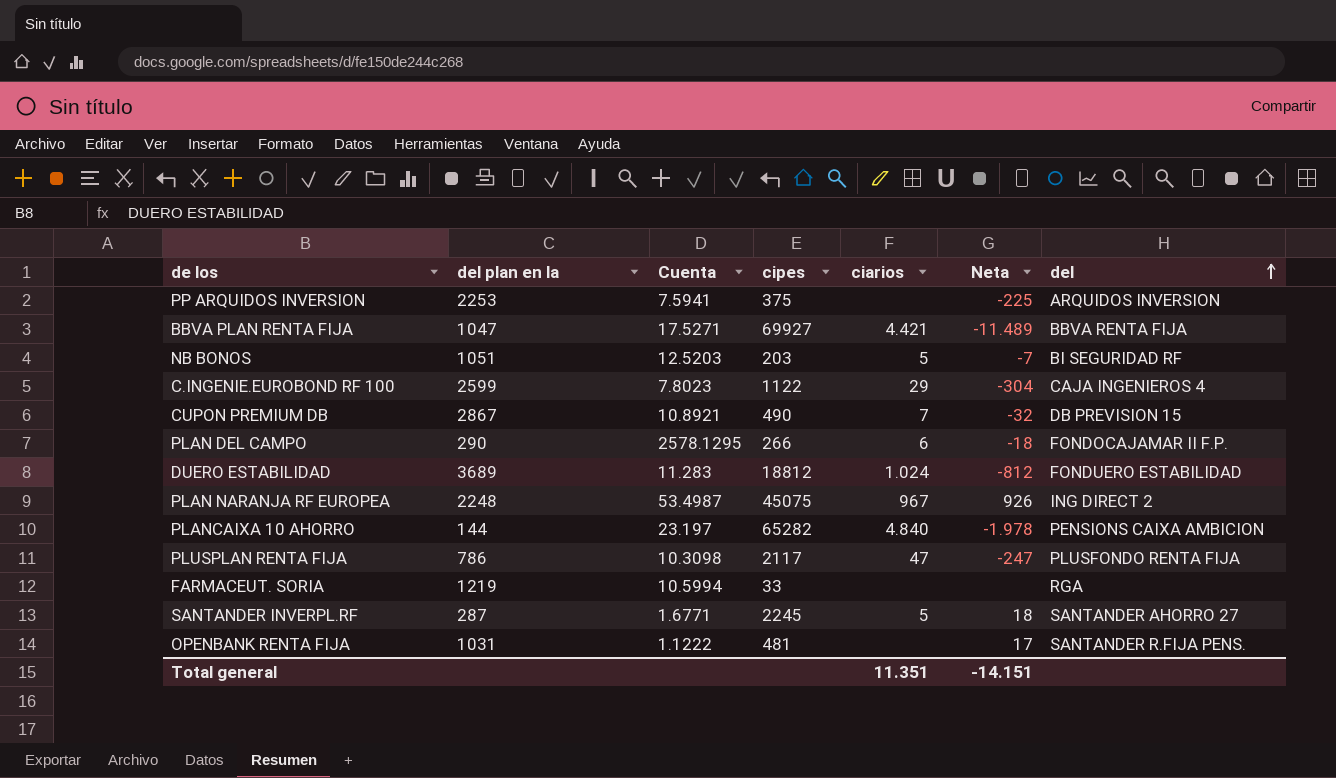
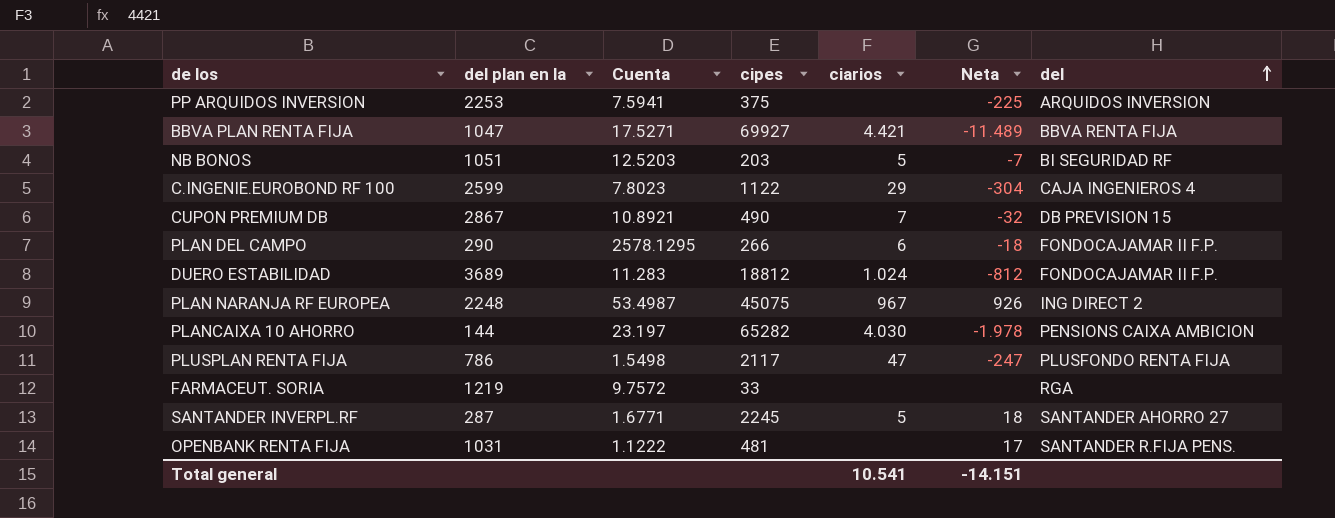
DUERO ESTABILIDAD | del: FONDUERO ESTABILIDAD -> FONDOCAJAMAR II F.P.
PLANCAIXA 10 AHORRO | ciarios: 4.840 -> 4.030
PLUSPLAN RENTA FIJA | Cuenta: 10.3098 -> 1.5498
FARMACEUT. SORIA | Cuenta: 10.5994 -> 9.7572
Total general | ciarios: 11.351 -> 10.541

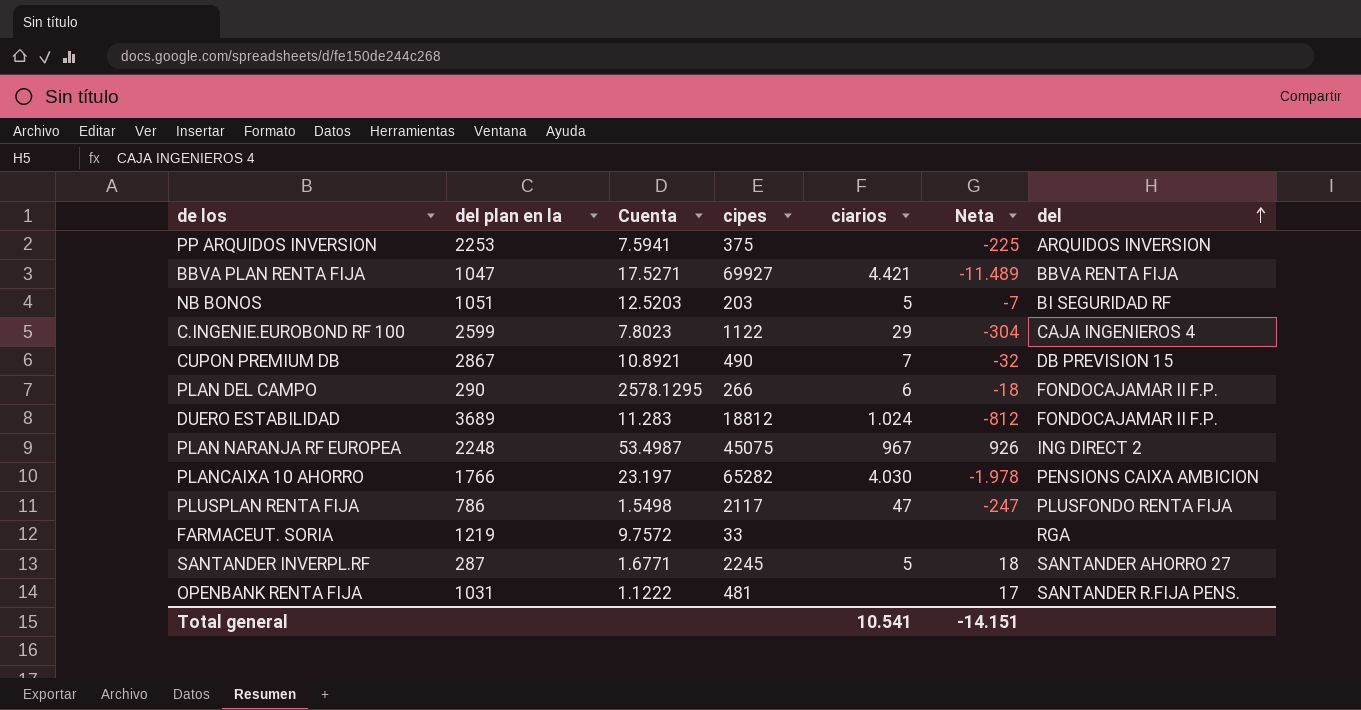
PLANCAIXA 10 AHORRO | del plan en la: 144 -> 1766

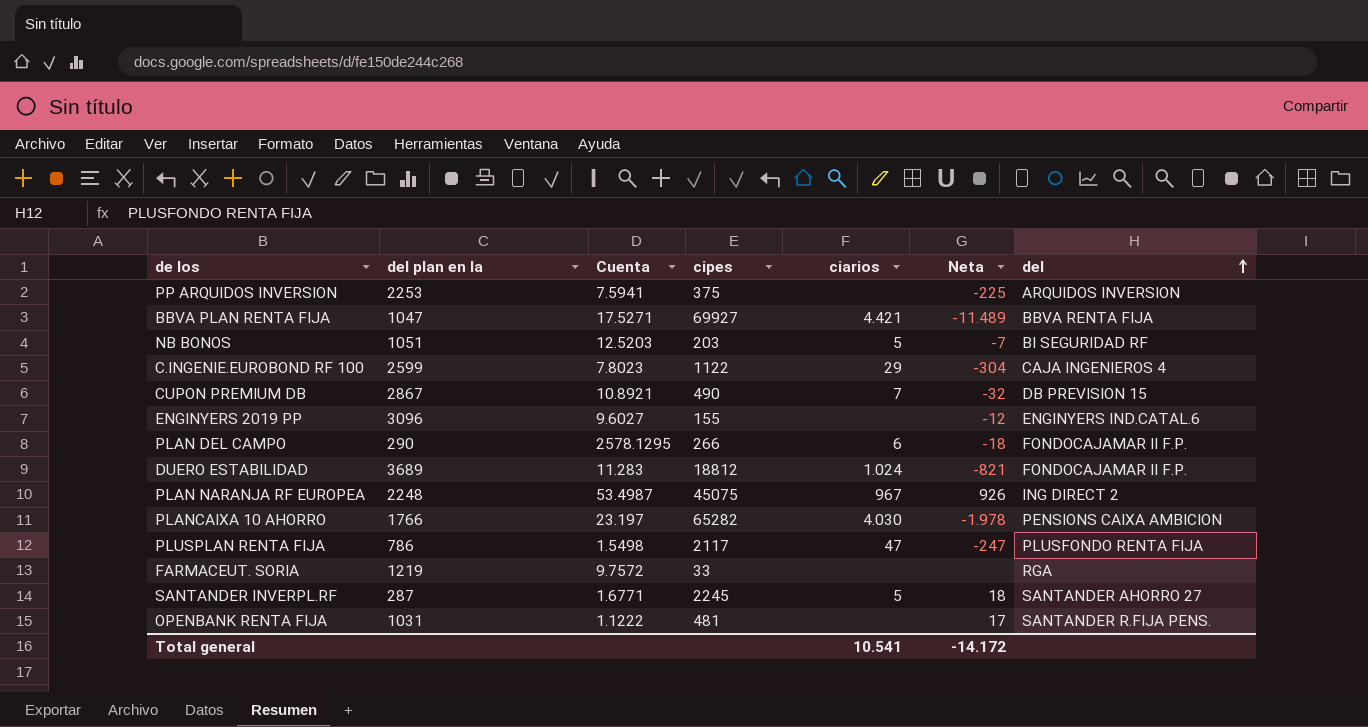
row ENGINYERS 2019 PP: none -> 3096 | 9.6027 | 155 | none | -12 | ENGINYERS IND.CATAL.6
DUERO ESTABILIDAD | Neta: -812 -> -821
Total general | Neta: -14.151 -> -14.172

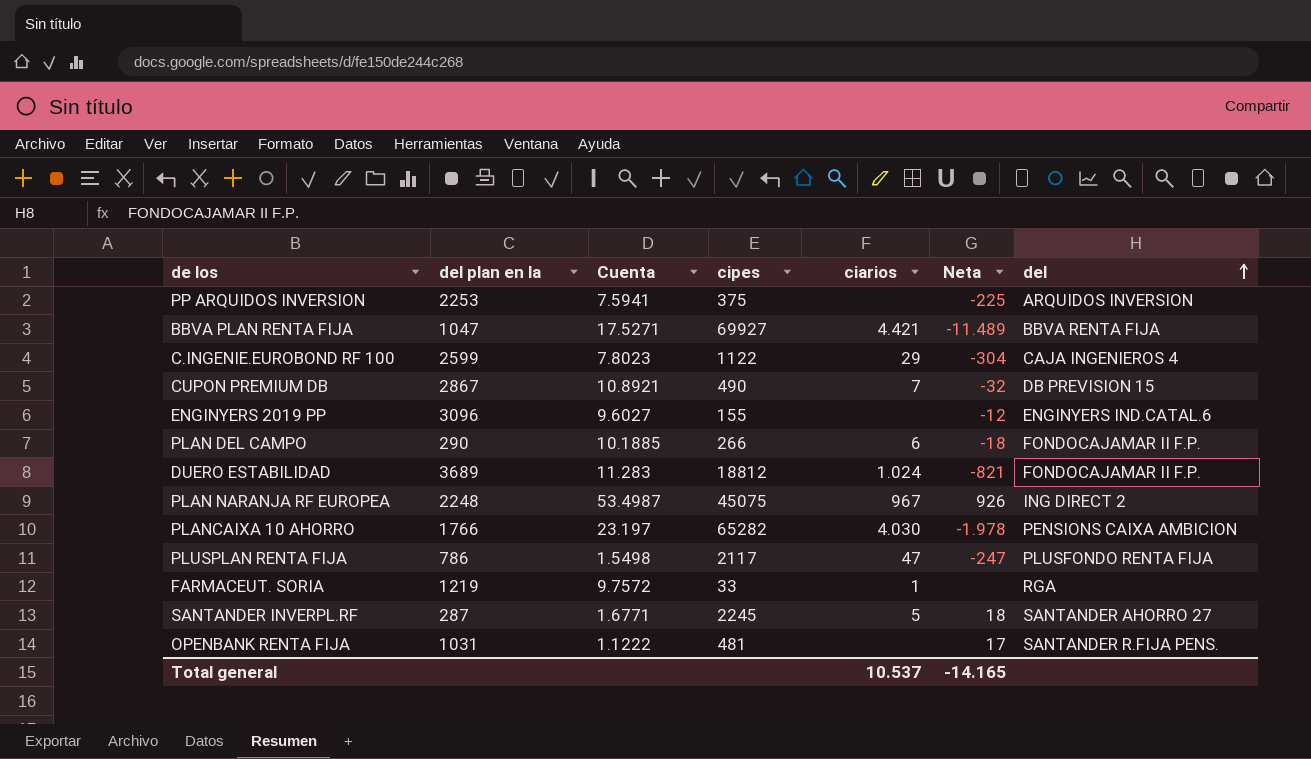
row NB BONOS: 1051 | 12.5203 | 203 | 5 | -7 | BI SEGURIDAD RF -> none
PLAN DEL CAMPO | Cuenta: 2578.1295 -> 10.1885
FARMACEUT. SORIA | ciarios: none -> 1
Total general | ciarios: 10.541 -> 10.537
Total general | Neta: -14.172 -> -14.165

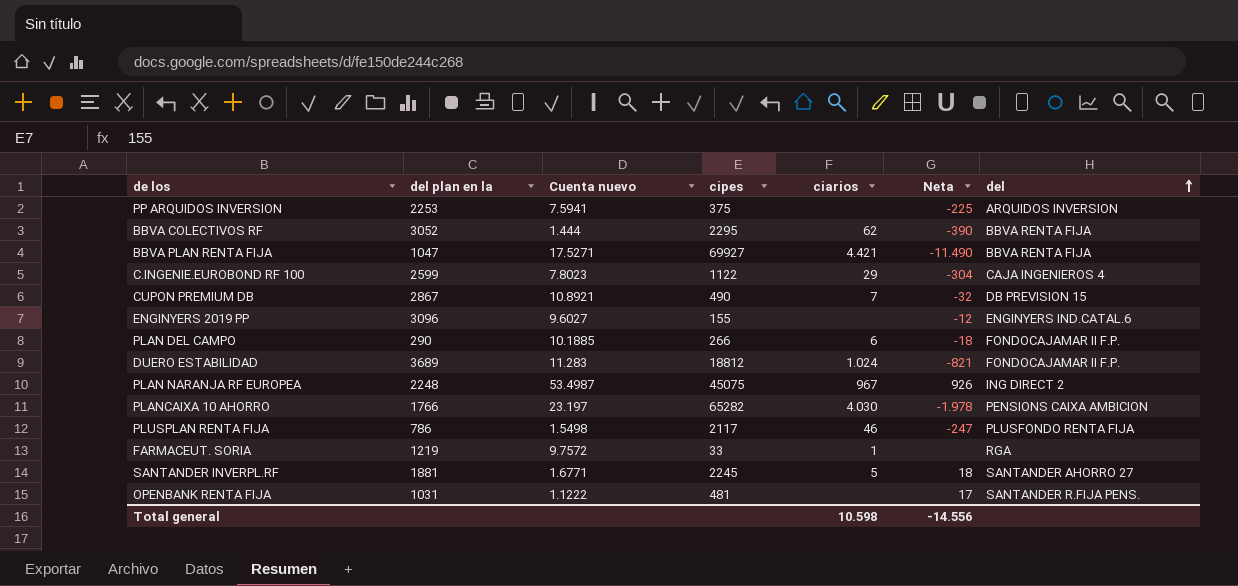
column name: Cuenta -> Cuenta nuevo
row BBVA COLECTIVOS RF: none -> 3052 | 1.444 | 2295 | 62 | -390 | BBVA RENTA FIJA
BBVA PLAN RENTA FIJA | Neta: -11.489 -> -11.490
PLUSPLAN RENTA FIJA | ciarios: 47 -> 46
SANTANDER INVERPL.RF | del plan en la: 287 -> 1881
Total general | ciarios: 10.537 -> 10.598
Total general | Neta: -14.165 -> -14.556

